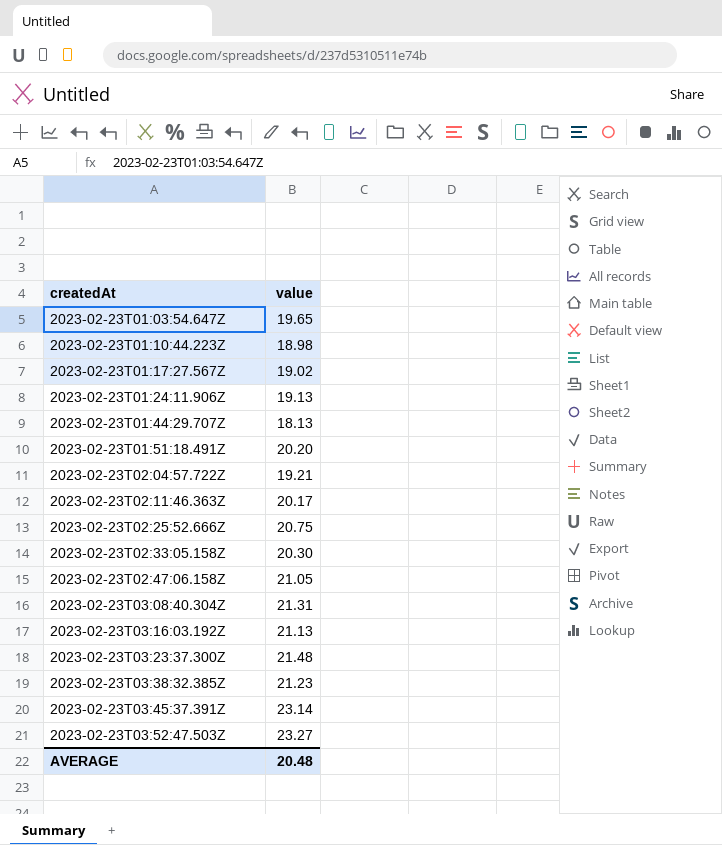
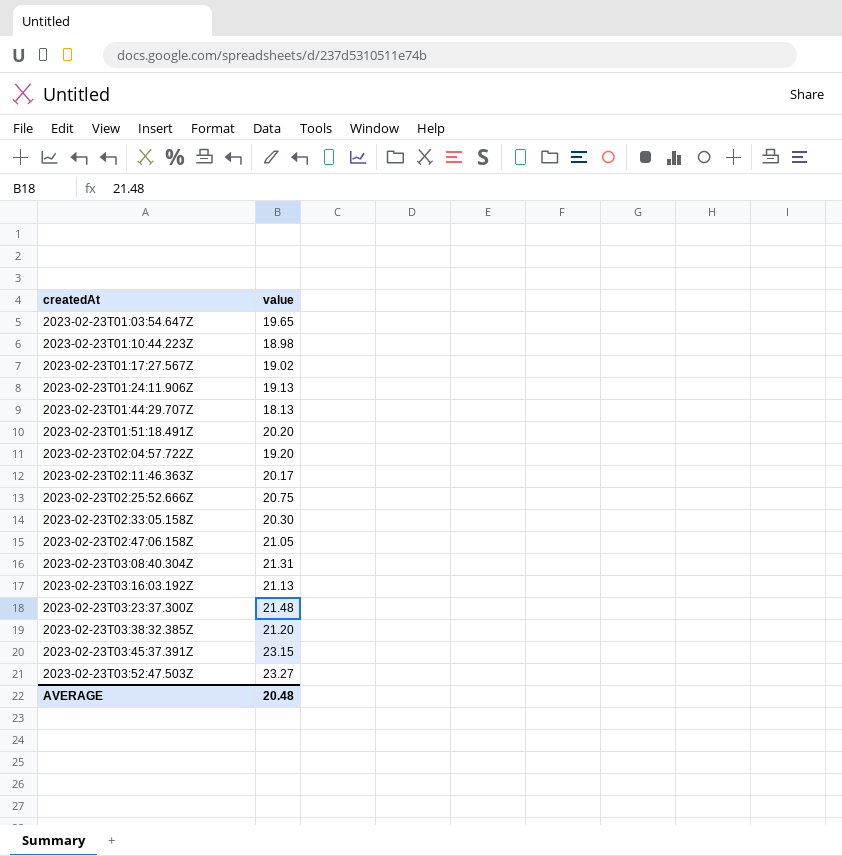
2023-02-23T02:04:57.722Z | value: 19.21 -> 19.20
2023-02-23T03:38:32.385Z | value: 21.23 -> 21.20
2023-02-23T03:45:37.391Z | value: 23.14 -> 23.15

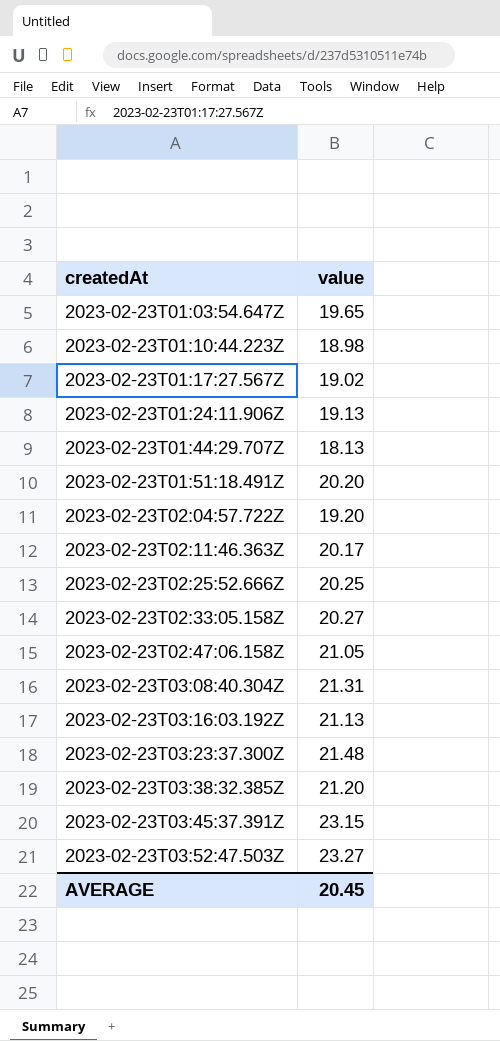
2023-02-23T02:25:52.666Z | value: 20.75 -> 20.25
2023-02-23T02:33:05.158Z | value: 20.30 -> 20.27
AVERAGE | value: 20.48 -> 20.45

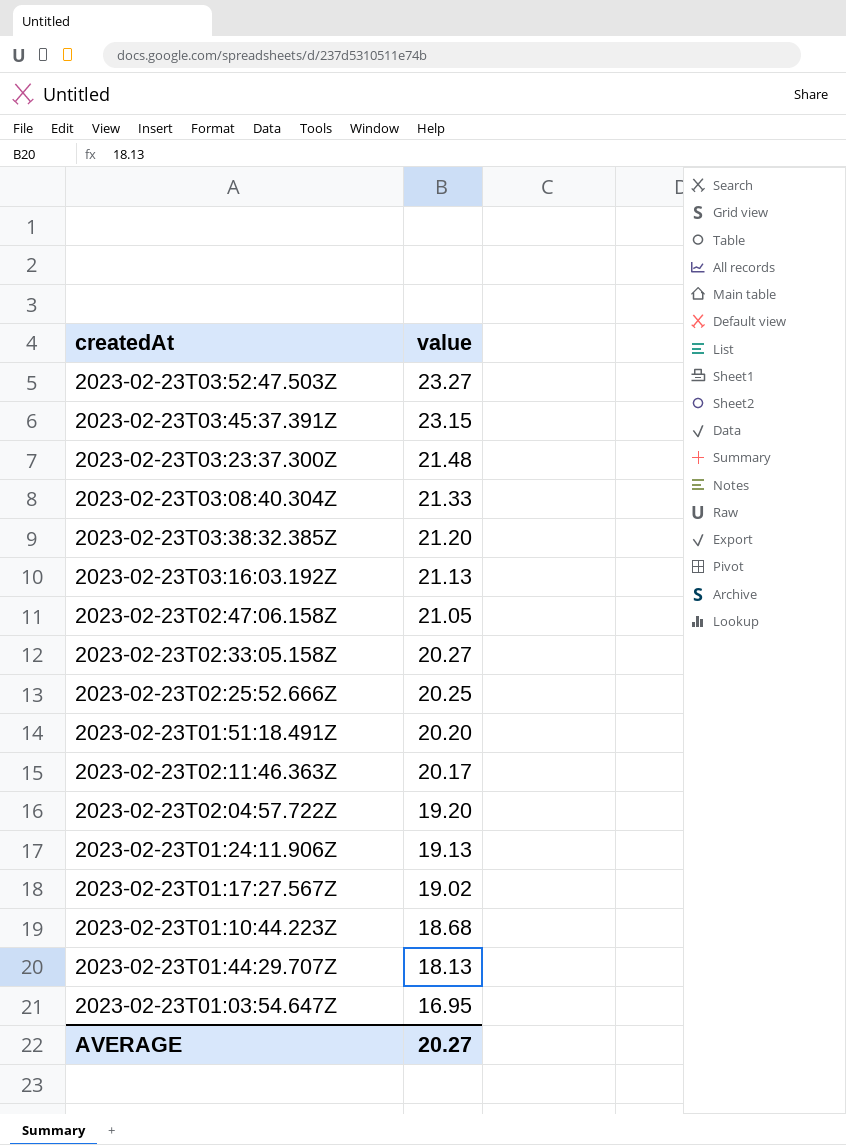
row order: createdAt ascending -> value descending
2023-02-23T03:08:40.304Z | value: 21.31 -> 21.33
2023-02-23T01:10:44.223Z | value: 18.98 -> 18.68
2023-02-23T01:03:54.647Z | value: 19.65 -> 16.95
AVERAGE | value: 20.45 -> 20.27

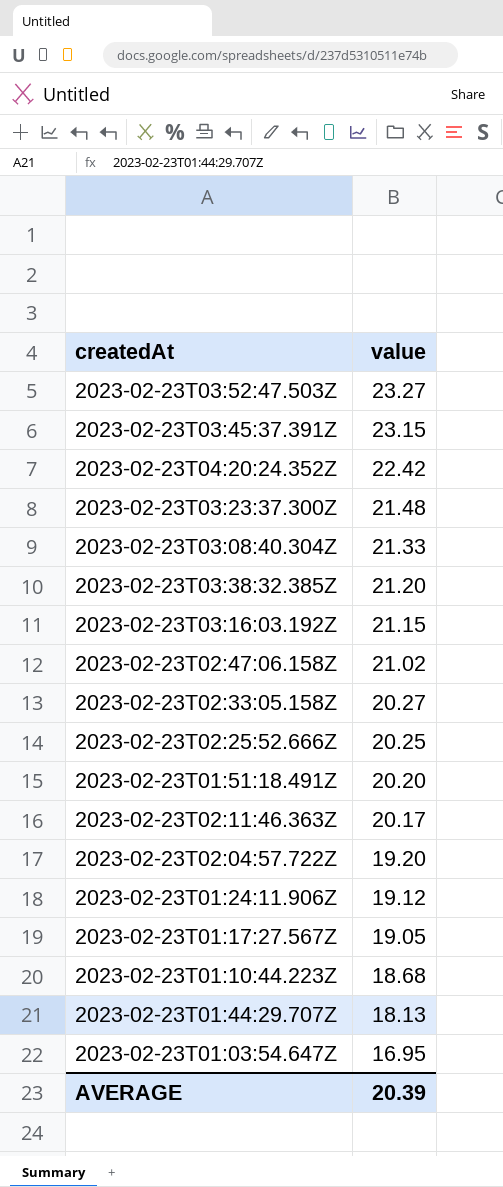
row 2023-02-23T04:20:24.352Z: none -> 22.42
2023-02-23T03:16:03.192Z | value: 21.13 -> 21.15
2023-02-23T02:47:06.158Z | value: 21.05 -> 21.02
2023-02-23T01:24:11.906Z | value: 19.13 -> 19.12
2023-02-23T01:17:27.567Z | value: 19.02 -> 19.05
AVERAGE | value: 20.27 -> 20.39

